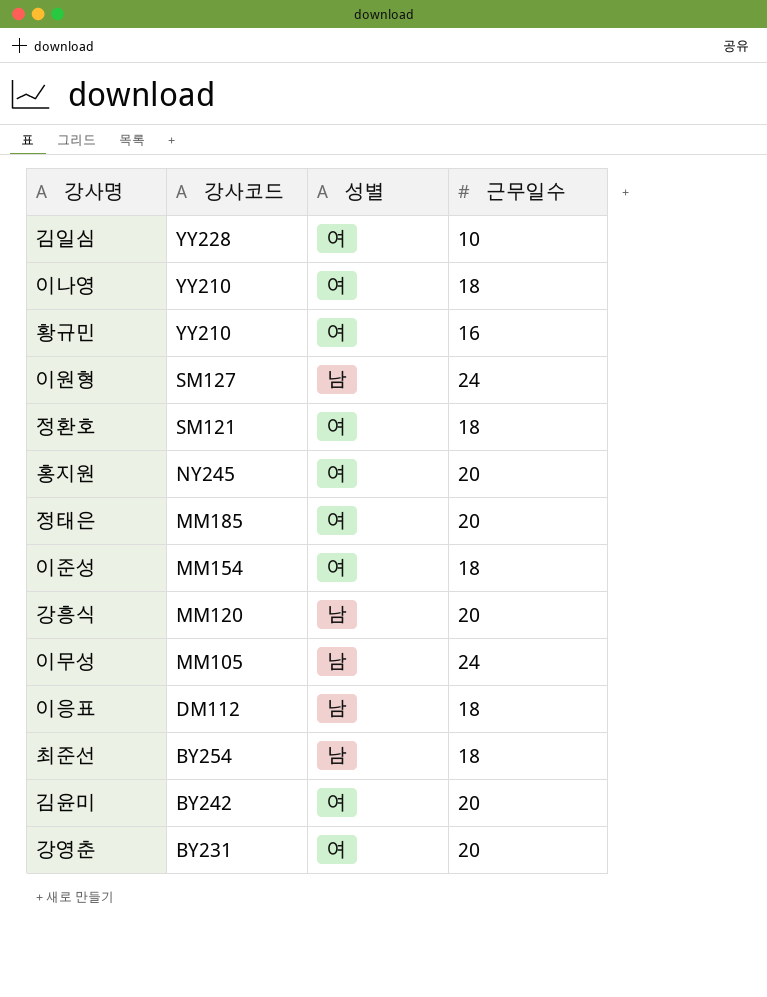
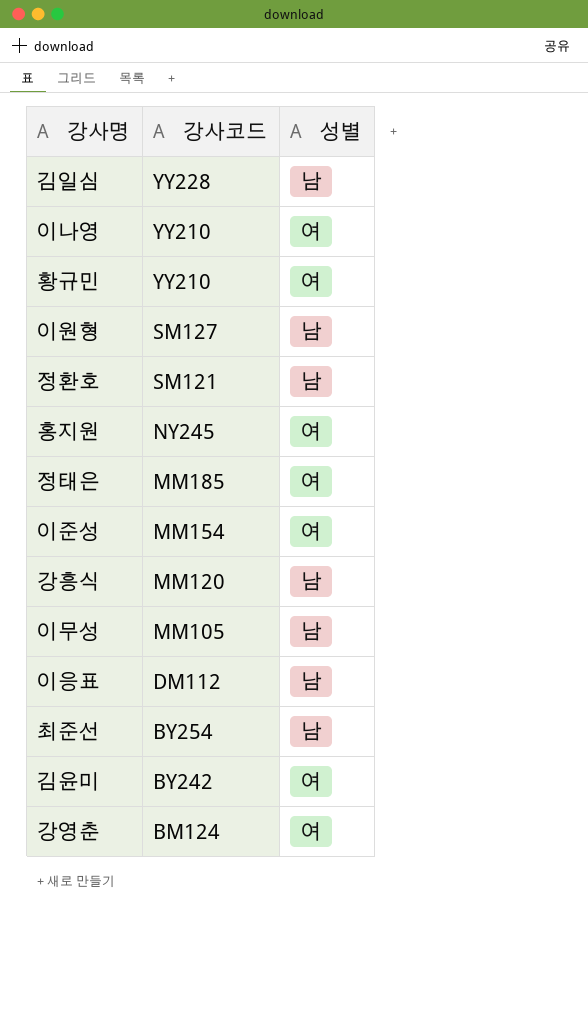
column 근무일수 | position: 4 -> none
김일심 | 성별: 여 -> 남
정환호 | 성별: 여 -> 남
강영춘 | 강사코드: BY231 -> BM124

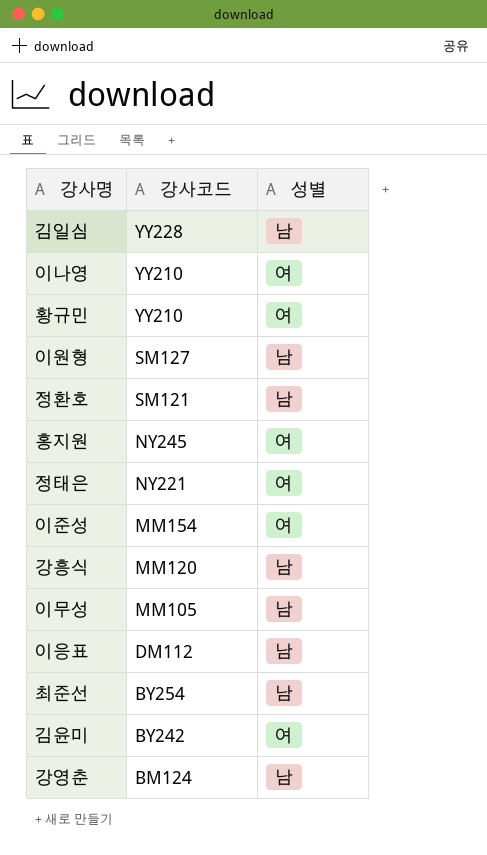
정태은 | 강사코드: MM185 -> NY221
강영춘 | 성별: 여 -> 남

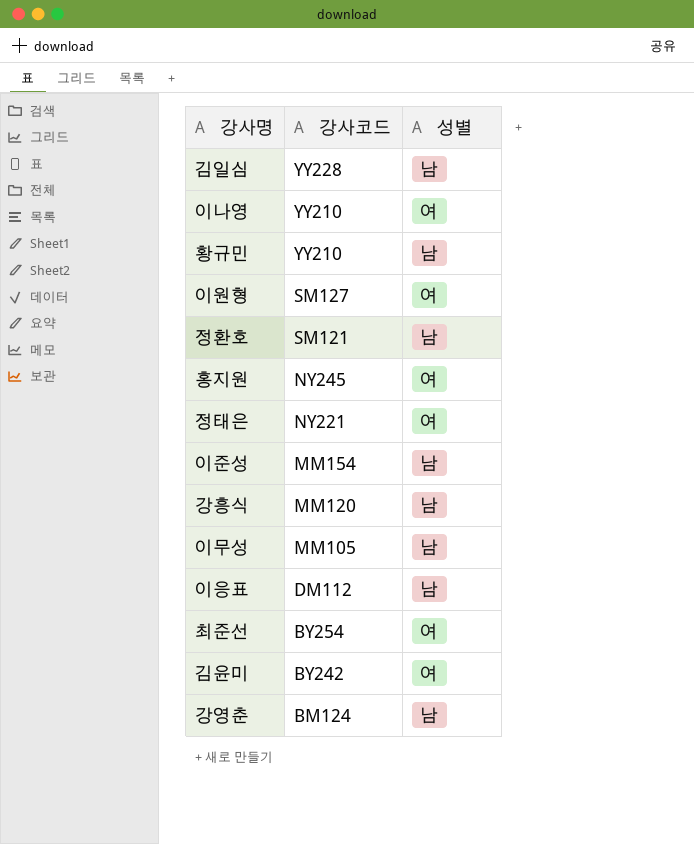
황규민 | 성별: 여 -> 남
이원형 | 성별: 남 -> 여
이준성 | 성별: 여 -> 남
최준선 | 성별: 남 -> 여

